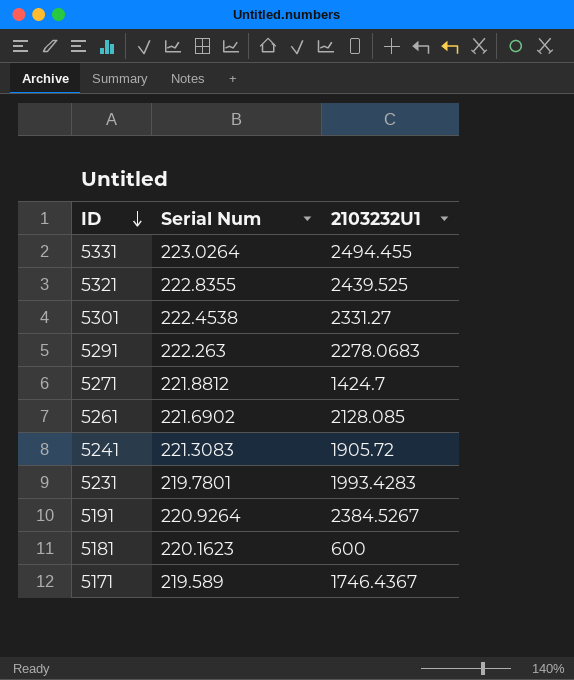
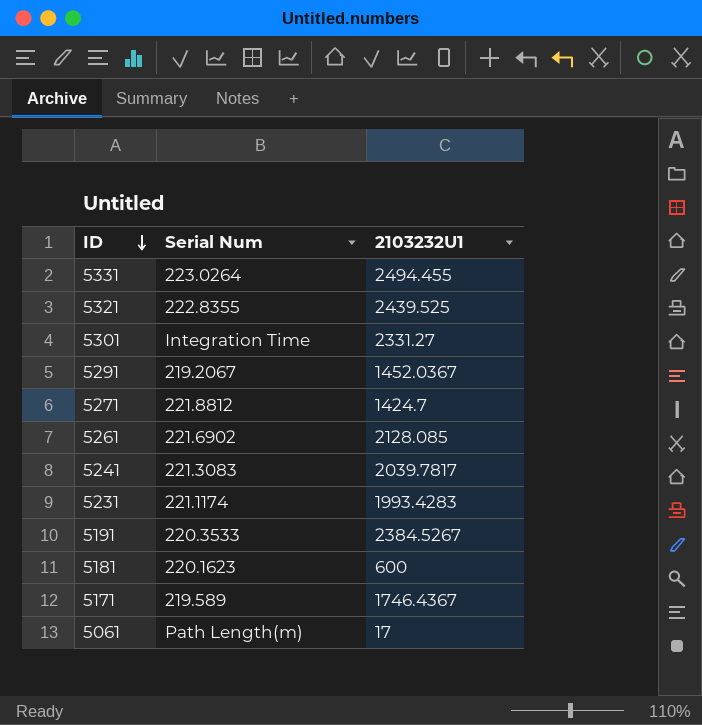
5301 | Serial Num: 222.4538 -> Integration Time
5291 | Serial Num: 222.263 -> 219.2067
5291 | 2103232U1: 2278.0683 -> 1452.0367
5241 | 2103232U1: 1905.72 -> 2039.7817
5231 | Serial Num: 219.7801 -> 221.1174
5191 | Serial Num: 220.9264 -> 220.3533
row 5061: none -> Path Length(m) | 17

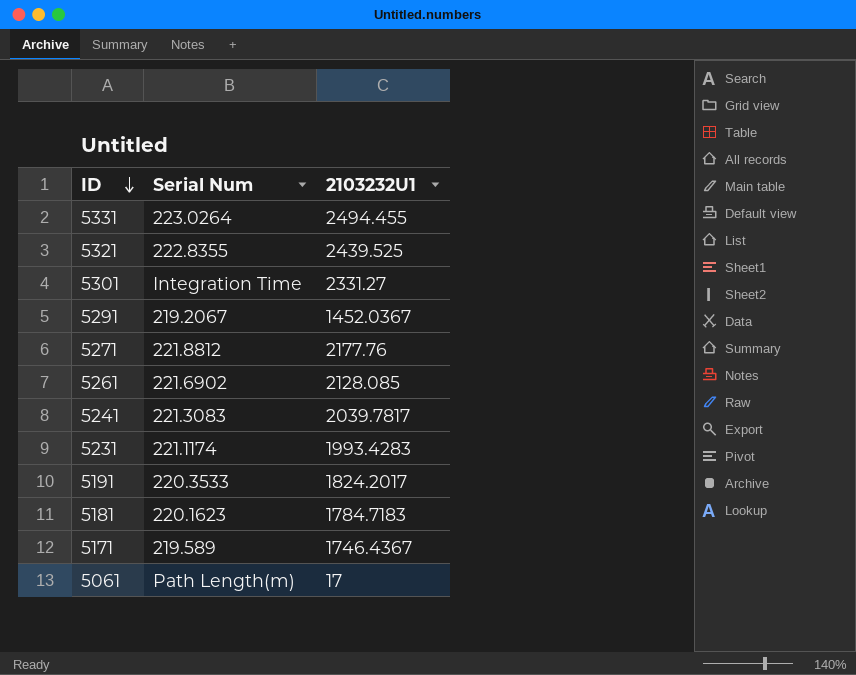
5271 | 2103232U1: 1424.7 -> 2177.76
5191 | 2103232U1: 2384.5267 -> 1824.2017
5181 | 2103232U1: 600 -> 1784.7183

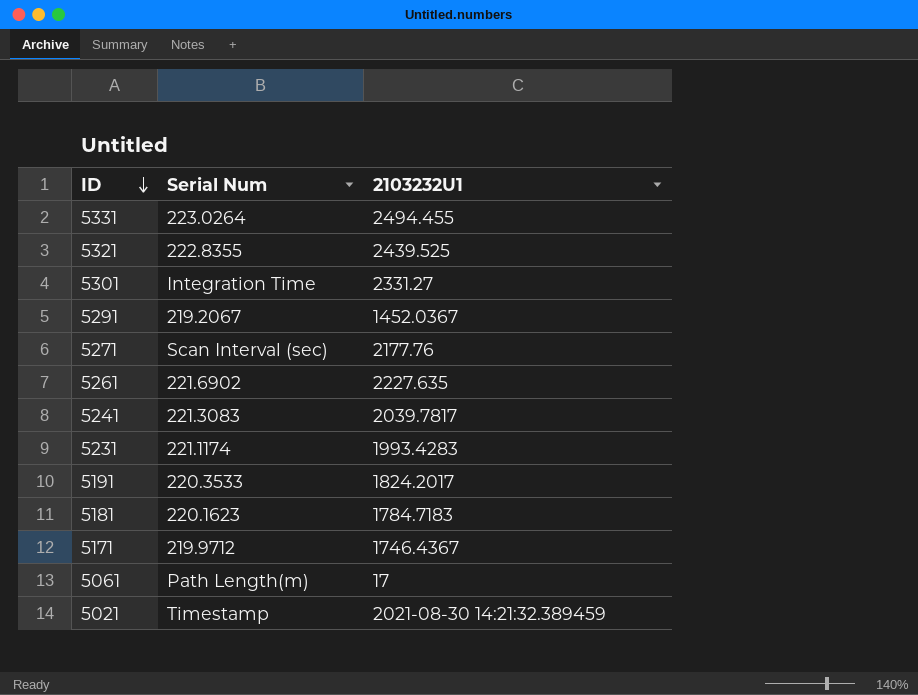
5271 | Serial Num: 221.8812 -> Scan Interval (sec)
5261 | 2103232U1: 2128.085 -> 2227.635
5171 | Serial Num: 219.589 -> 219.9712
row 5021: none -> Timestamp | 2021-08-30 14:21:32.389459

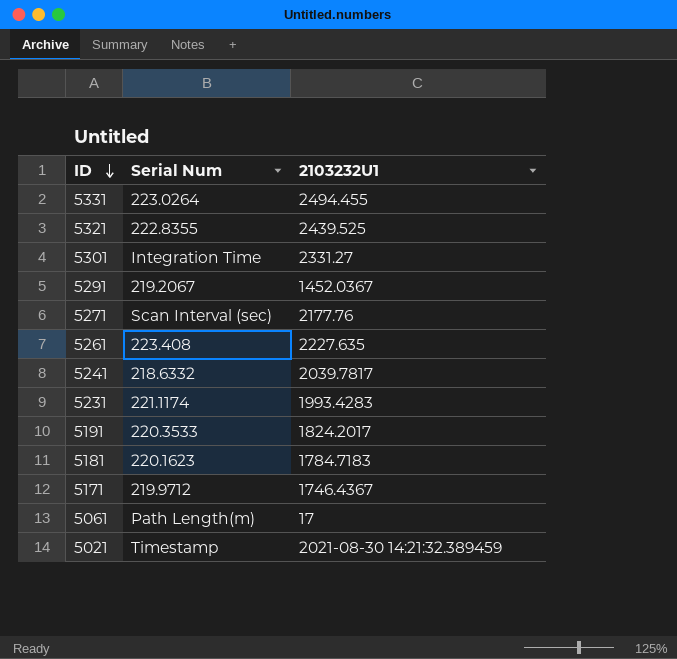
5261 | Serial Num: 221.6902 -> 223.408
5241 | Serial Num: 221.3083 -> 218.6332

